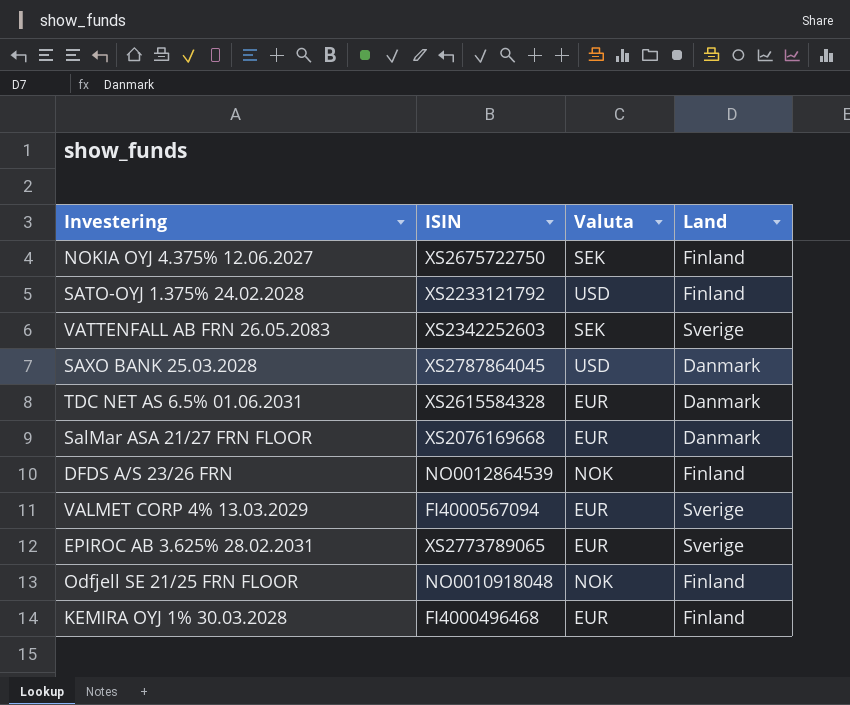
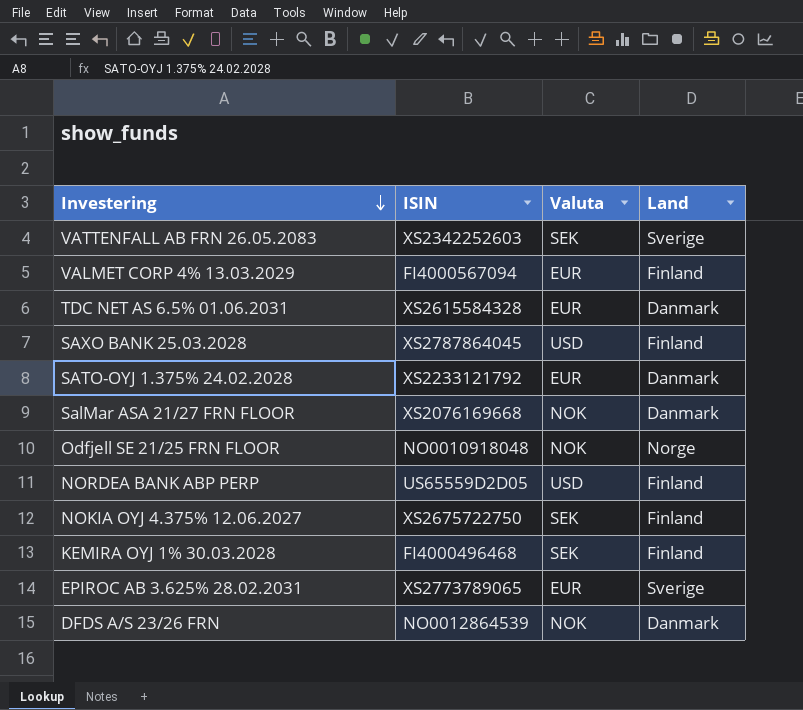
row order: none -> Investering descending
VALMET CORP 4% 13.03.2029 | Land: Sverige -> Finland
SAXO BANK 25.03.2028 | Land: Danmark -> Finland
SATO-OYJ 1.375% 24.02.2028 | Valuta: USD -> EUR
SATO-OYJ 1.375% 24.02.2028 | Land: Finland -> Danmark
SalMar ASA 21/27 FRN FLOOR | Valuta: EUR -> NOK
Odfjell SE 21/25 FRN FLOOR | Land: Finland -> Norge
row NORDEA BANK ABP PERP: none -> US65559D2D05 | USD | Finland
KEMIRA OYJ 1% 30.03.2028 | Valuta: EUR -> SEK
DFDS A/S 23/26 FRN | Land: Finland -> Danmark

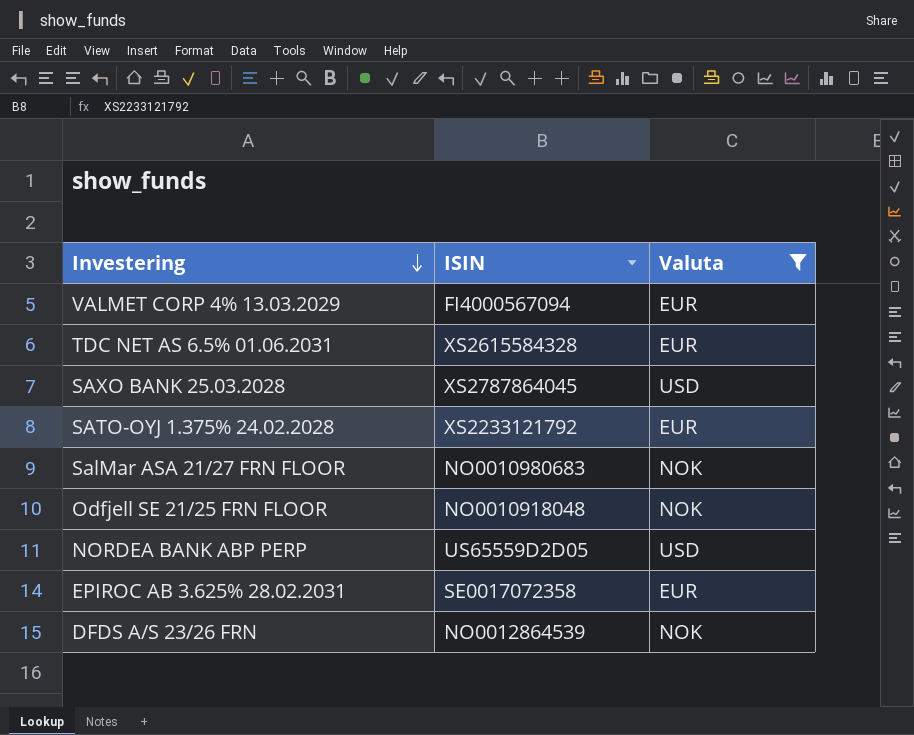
filter: none -> Valuta != SEK
column Land | position: 4 -> none
SalMar ASA 21/27 FRN FLOOR | ISIN: XS2076169668 -> NO0010980683
EPIROC AB 3.625% 28.02.2031 | ISIN: XS2773789065 -> SE0017072358

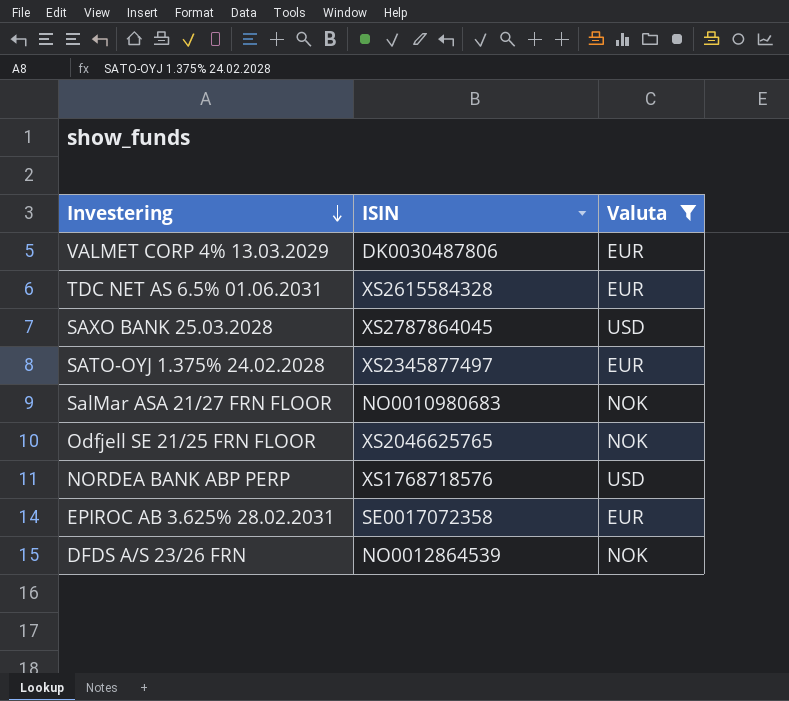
VALMET CORP 4% 13.03.2029 | ISIN: FI4000567094 -> DK0030487806
SATO-OYJ 1.375% 24.02.2028 | ISIN: XS2233121792 -> XS2345877497
Odfjell SE 21/25 FRN FLOOR | ISIN: NO0010918048 -> XS2046625765
NORDEA BANK ABP PERP | ISIN: US65559D2D05 -> XS1768718576

